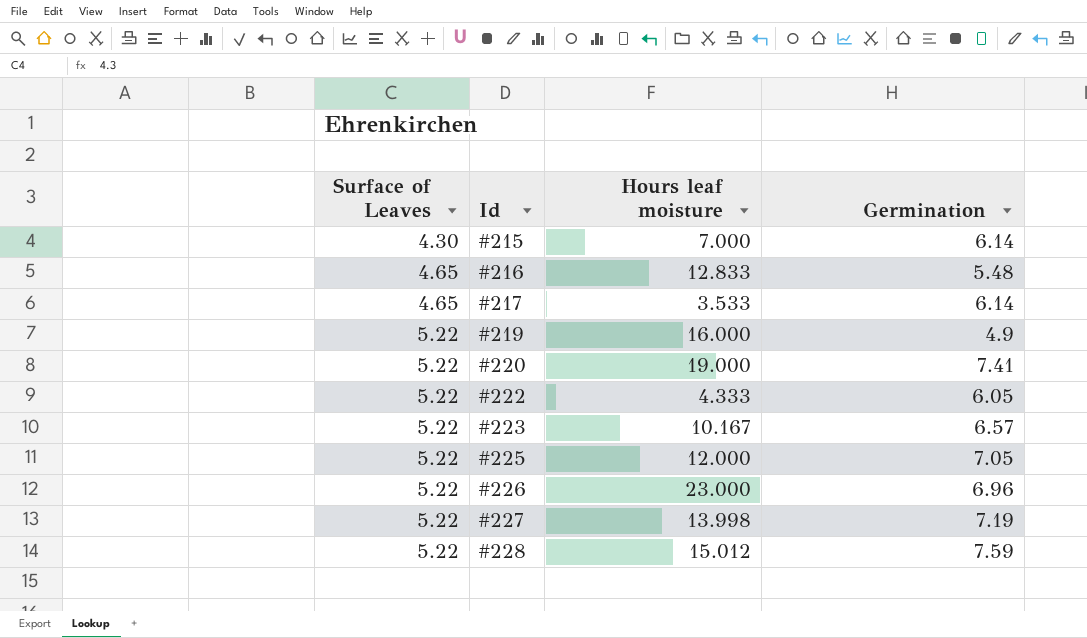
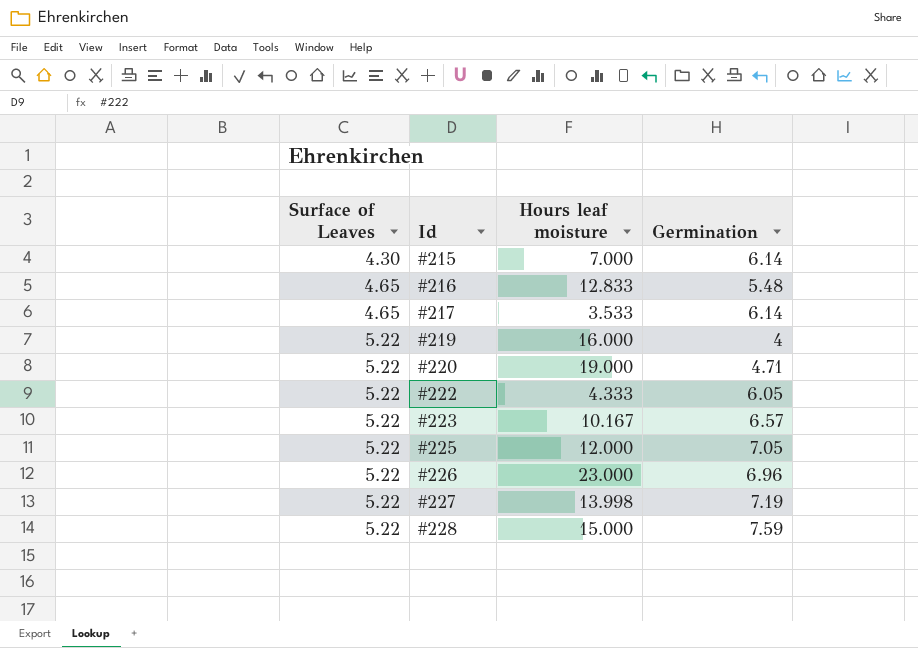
#219 | Germination: 4.9 -> 4
#220 | Germination: 7.41 -> 4.71
#228 | Hours leaf moisture: 15.012 -> 15.000

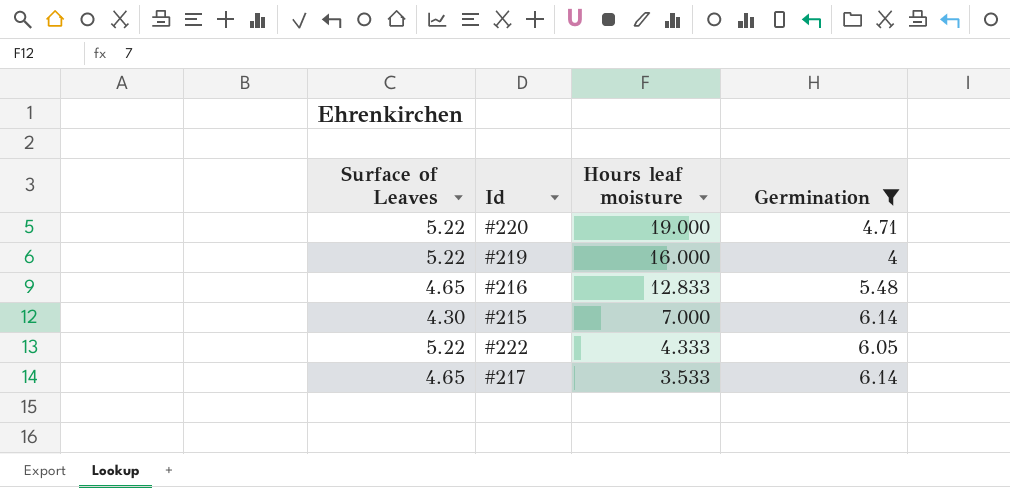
filter: none -> Germination <= 6.14
row order: Surface of Leaves ascending -> Hours leaf moisture descending

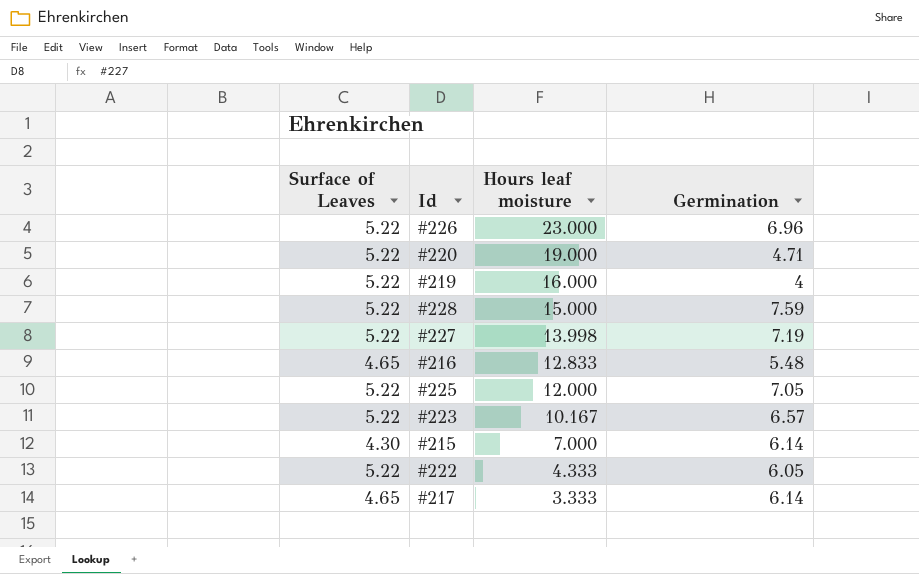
filter: Germination <= 6.14 -> none
#217 | Hours leaf moisture: 3.533 -> 3.333

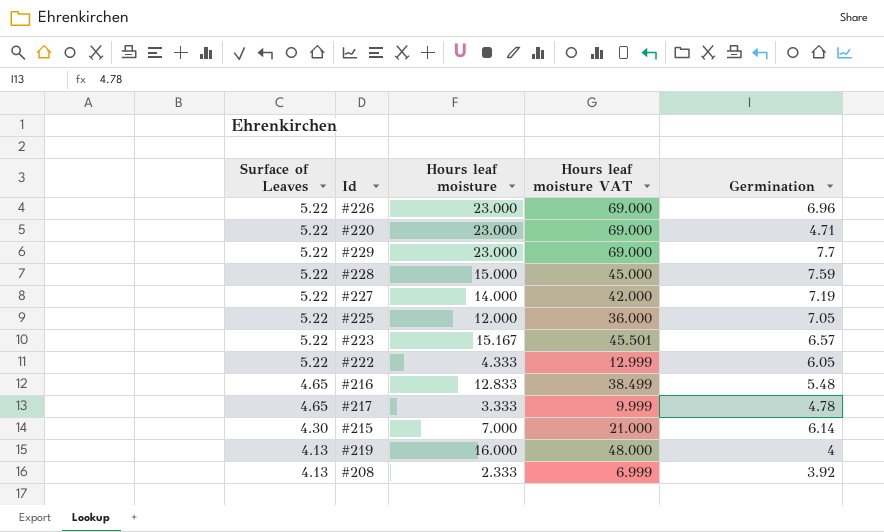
row order: Hours leaf moisture descending -> Surface of Leaves descending
column Hours leaf moisture VAT | formula: none -> [Hours leaf moisture] * 3
#220 | Hours leaf moisture: 19.000 -> 23.000
row #229: none -> 5.22 | 23.000 | 69.000 | 7.7
#227 | Hours leaf moisture: 13.998 -> 14.000
#223 | Hours leaf moisture: 10.167 -> 15.167
#217 | Germination: 6.14 -> 4.78
#219 | Surface of Leaves: 5.22 -> 4.13
row #208: none -> 4.13 | 2.333 | 6.999 | 3.92

